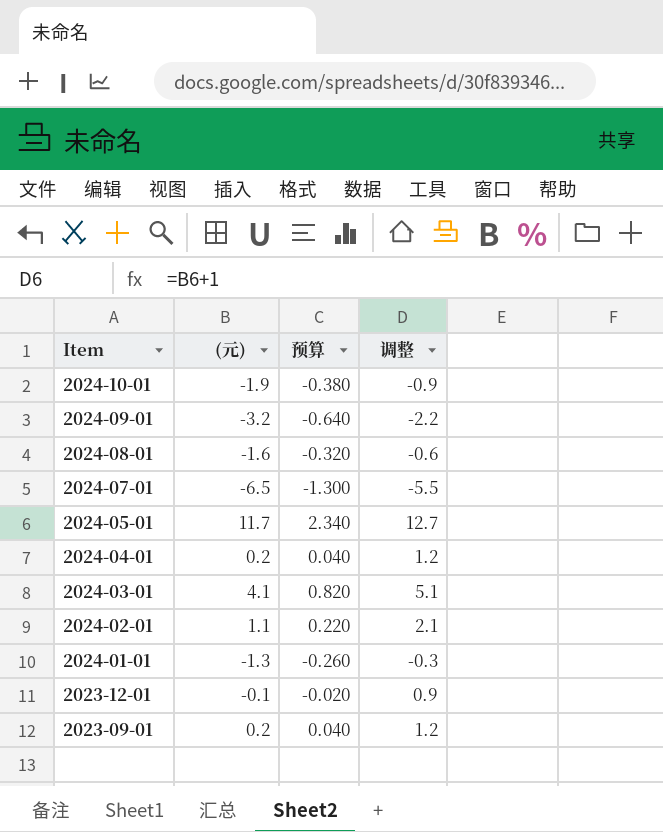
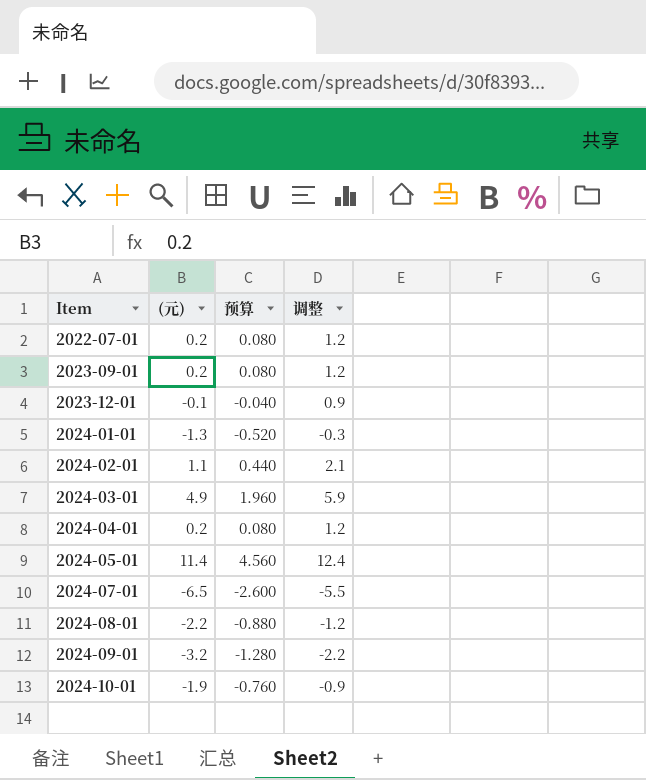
row order: Item descending -> Item ascending
column 预算 | formula: [(元)] * 0.2 -> [(元)] * 0.4
row 2022-07-01: none -> 0.2 | 0.080 | 1.2
2024-03-01 | (元): 4.1 -> 4.9
2024-03-01 | 调整: 5.1 -> 5.9
2024-05-01 | (元): 11.7 -> 11.4
2024-05-01 | 调整: 12.7 -> 12.4
2024-08-01 | (元): -1.6 -> -2.2
2024-08-01 | 调整: -0.6 -> -1.2

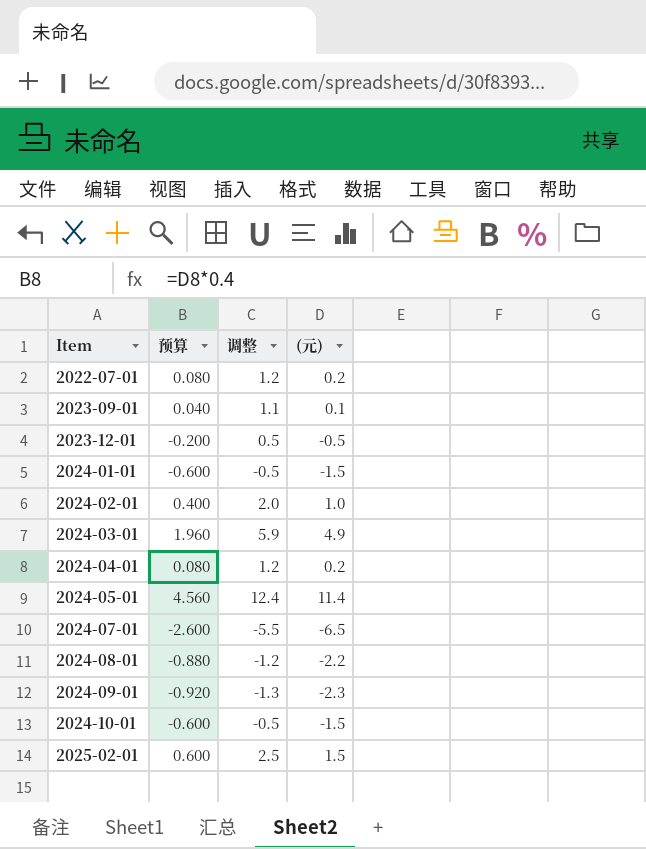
column (元) | position: 2 -> 4
2023-09-01 | 预算: 0.080 -> 0.040
2023-09-01 | 调整: 1.2 -> 1.1
2023-09-01 | (元): 0.2 -> 0.1
2023-12-01 | 预算: -0.040 -> -0.200
2023-12-01 | 调整: 0.9 -> 0.5
2023-12-01 | (元): -0.1 -> -0.5
2024-01-01 | 预算: -0.520 -> -0.600
2024-01-01 | 调整: -0.3 -> -0.5
2024-01-01 | (元): -1.3 -> -1.5
2024-02-01 | 预算: 0.440 -> 0.400
2024-02-01 | 调整: 2.1 -> 2.0
2024-02-01 | (元): 1.1 -> 1.0
2024-09-01 | 预算: -1.280 -> -0.920
2024-09-01 | 调整: -2.2 -> -1.3
2024-09-01 | (元): -3.2 -> -2.3
2024-10-01 | 预算: -0.760 -> -0.600
2024-10-01 | 调整: -0.9 -> -0.5
2024-10-01 | (元): -1.9 -> -1.5
row 2025-02-01: none -> 0.600 | 2.5 | 1.5

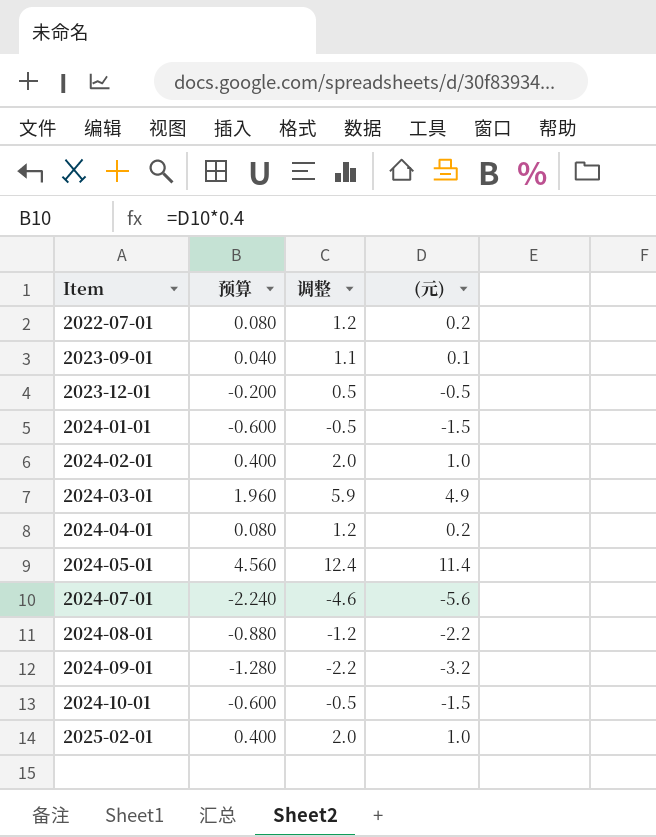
2024-07-01 | 预算: -2.600 -> -2.240
2024-07-01 | 调整: -5.5 -> -4.6
2024-07-01 | (元): -6.5 -> -5.6
2024-09-01 | 预算: -0.920 -> -1.280
2024-09-01 | 调整: -1.3 -> -2.2
2024-09-01 | (元): -2.3 -> -3.2
2025-02-01 | 预算: 0.600 -> 0.400
2025-02-01 | 调整: 2.5 -> 2.0
2025-02-01 | (元): 1.5 -> 1.0

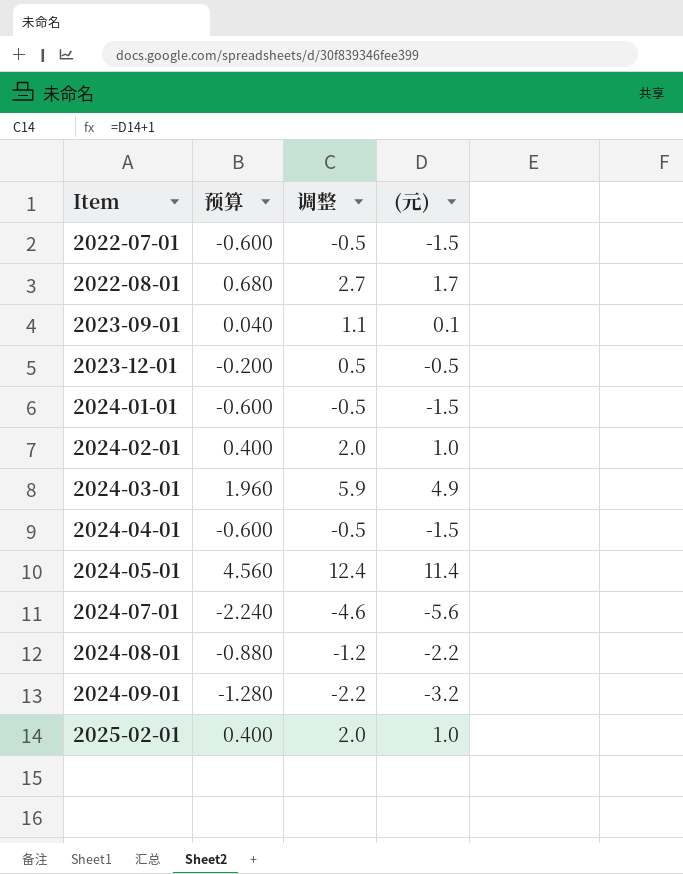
row 2024-10-01: -0.600 | -0.5 | -1.5 -> none
2022-07-01 | 预算: 0.080 -> -0.600
2022-07-01 | 调整: 1.2 -> -0.5
2022-07-01 | (元): 0.2 -> -1.5
row 2022-08-01: none -> 0.680 | 2.7 | 1.7
2024-04-01 | 预算: 0.080 -> -0.600
2024-04-01 | 调整: 1.2 -> -0.5
2024-04-01 | (元): 0.2 -> -1.5

